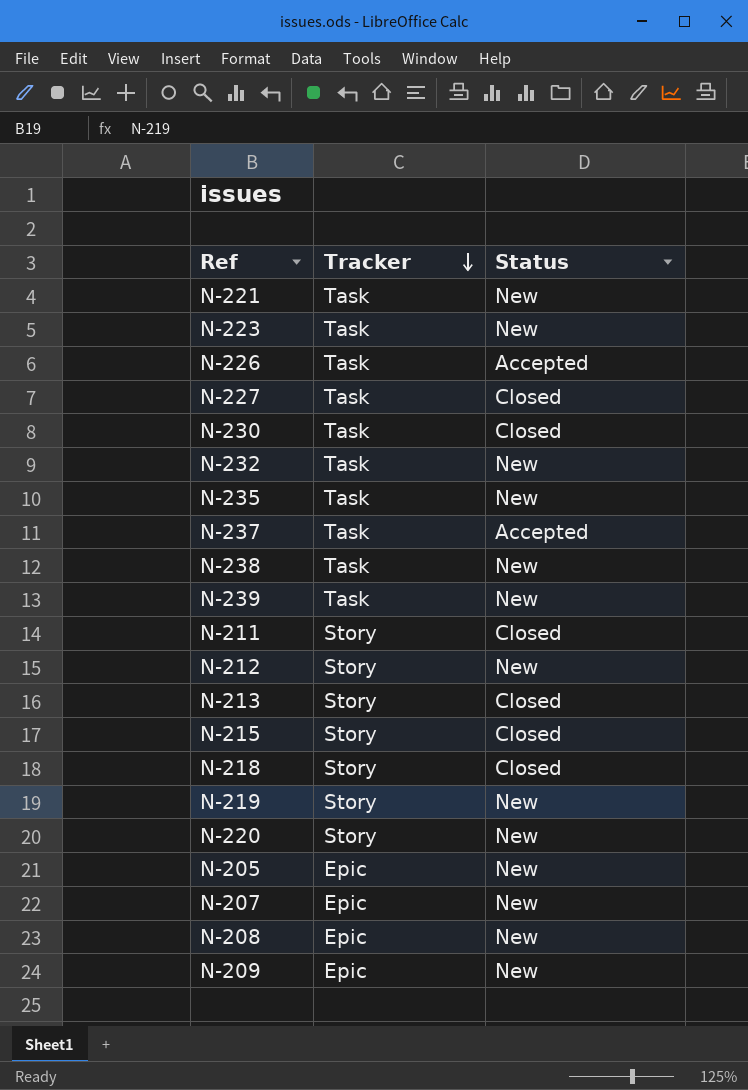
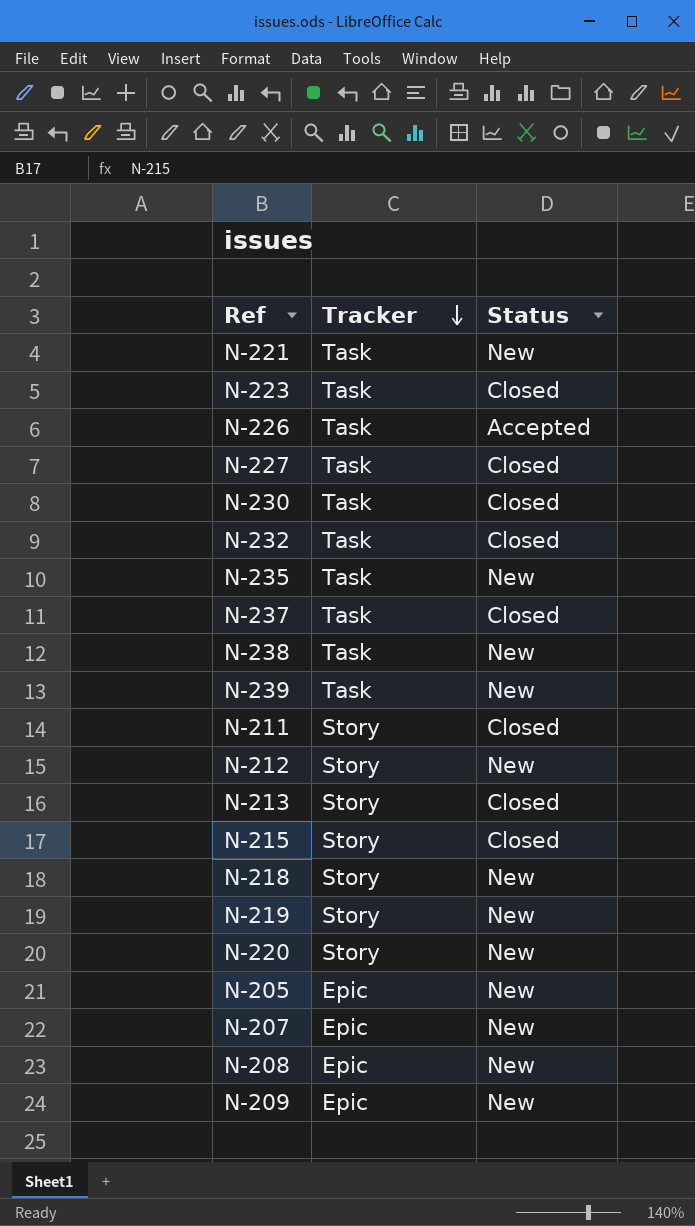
N-223 | Status: New -> Closed
N-232 | Status: New -> Closed
N-237 | Status: Accepted -> Closed
N-218 | Status: Closed -> New

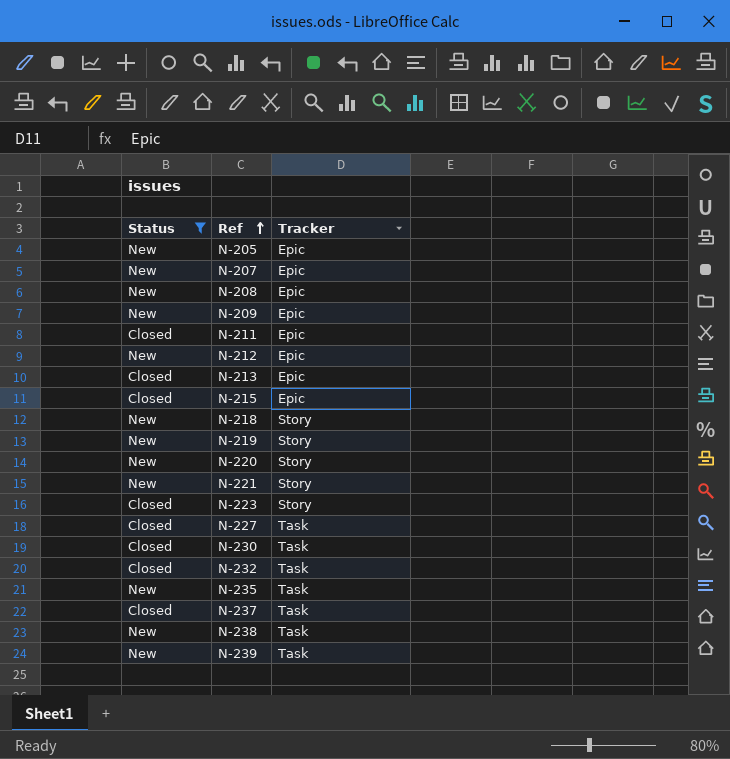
filter: none -> Status != Accepted
row order: Tracker descending -> Ref ascending
column Status | position: 3 -> 1
N-211 | Tracker: Story -> Epic
N-212 | Tracker: Story -> Epic
N-213 | Tracker: Story -> Epic
N-215 | Tracker: Story -> Epic
N-221 | Tracker: Task -> Story
N-223 | Tracker: Task -> Story

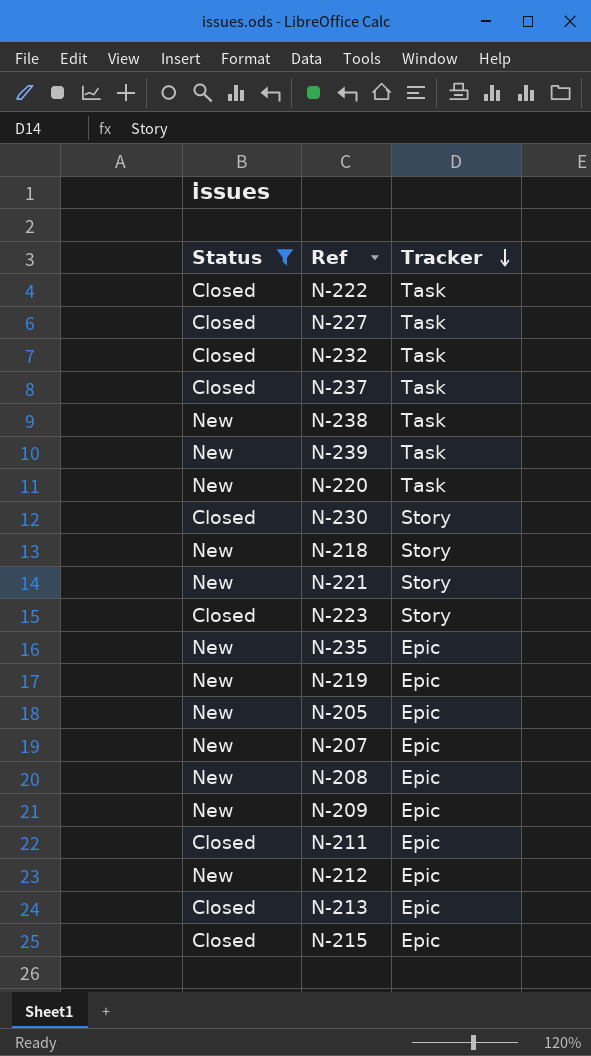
row order: Ref ascending -> Tracker descending
row N-222: none -> Closed | Task
N-220 | Tracker: Story -> Task
N-230 | Tracker: Task -> Story
N-235 | Tracker: Task -> Epic
N-219 | Tracker: Story -> Epic

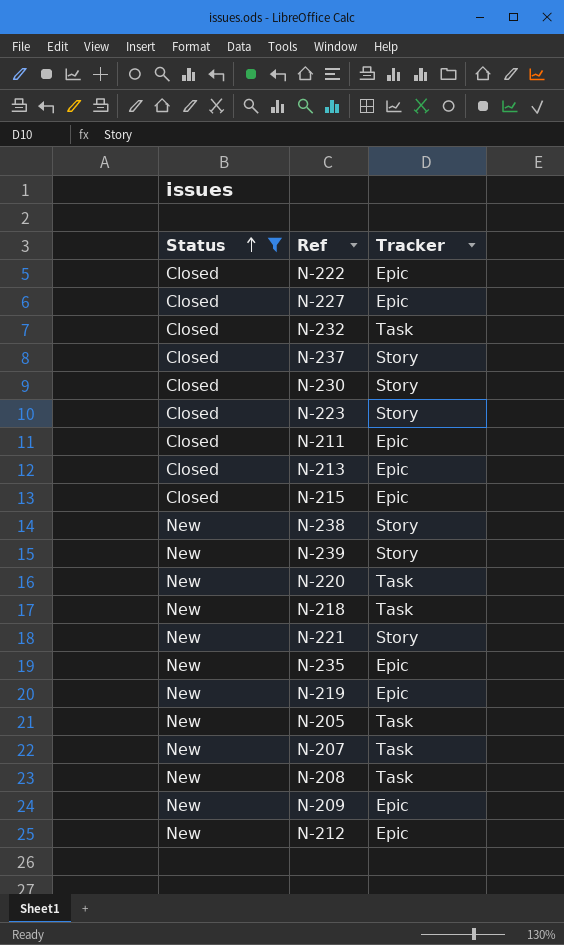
row order: Tracker descending -> Status ascending
N-222 | Tracker: Task -> Epic
N-227 | Tracker: Task -> Epic
N-237 | Tracker: Task -> Story
N-238 | Tracker: Task -> Story
N-239 | Tracker: Task -> Story
N-218 | Tracker: Story -> Task
N-205 | Tracker: Epic -> Task
N-207 | Tracker: Epic -> Task
N-208 | Tracker: Epic -> Task

